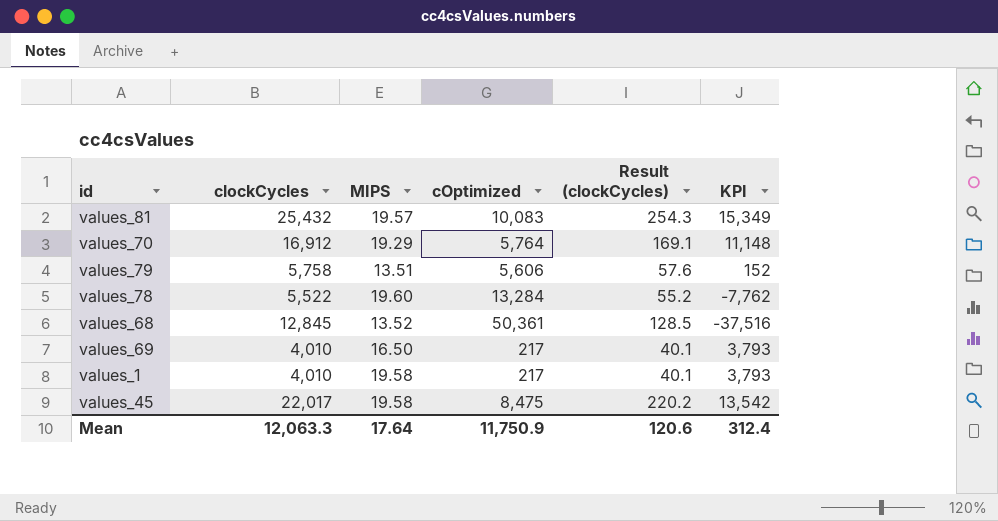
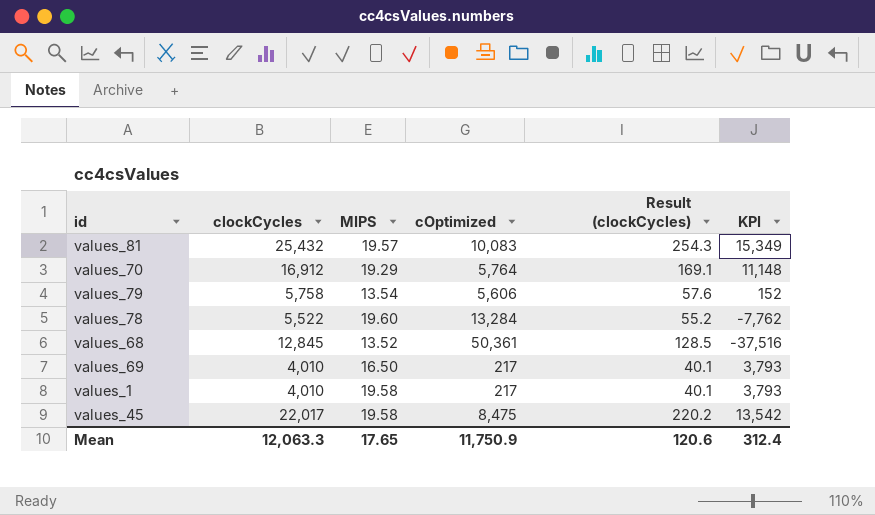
values_79 | MIPS: 13.51 -> 13.54
Mean | MIPS: 17.64 -> 17.65

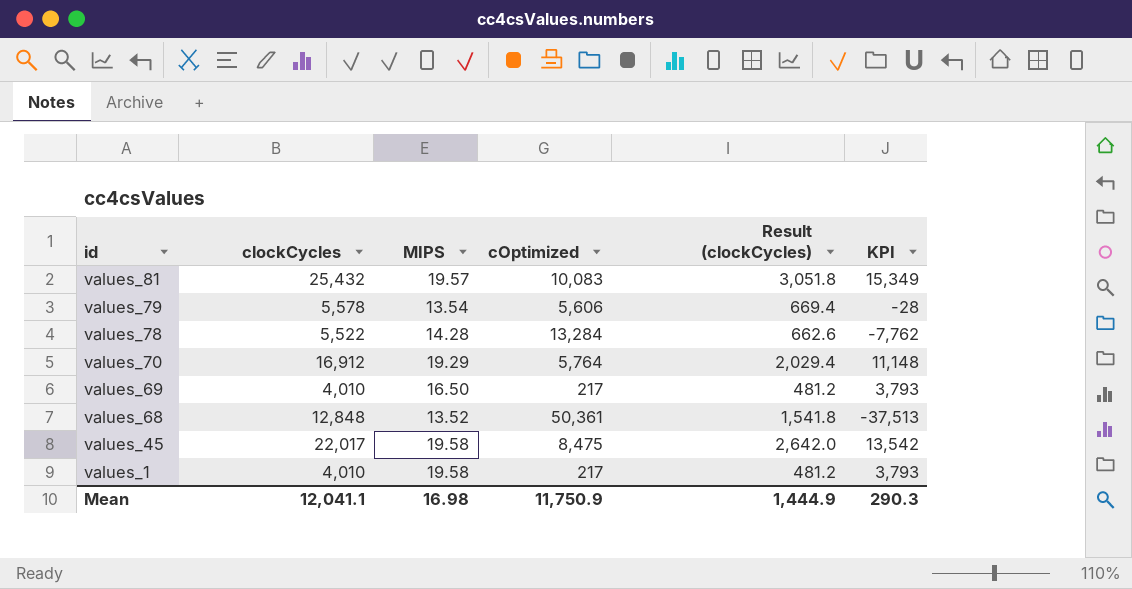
row order: none -> id descending
column Result (clockCycles) | formula: [clockCycles] * 0.01 -> [clockCycles] * 0.12
values_79 | clockCycles: 5,758 -> 5,578
values_79 | KPI: 152 -> -28
values_78 | MIPS: 19.60 -> 14.28
values_68 | clockCycles: 12,845 -> 12,848
values_68 | KPI: -37,516 -> -37,513
Mean | clockCycles: 12,063.3 -> 12,041.1
Mean | MIPS: 17.65 -> 16.98
Mean | Result (clockCycles): 120.6 -> 1,444.9
Mean | KPI: 312.4 -> 290.3

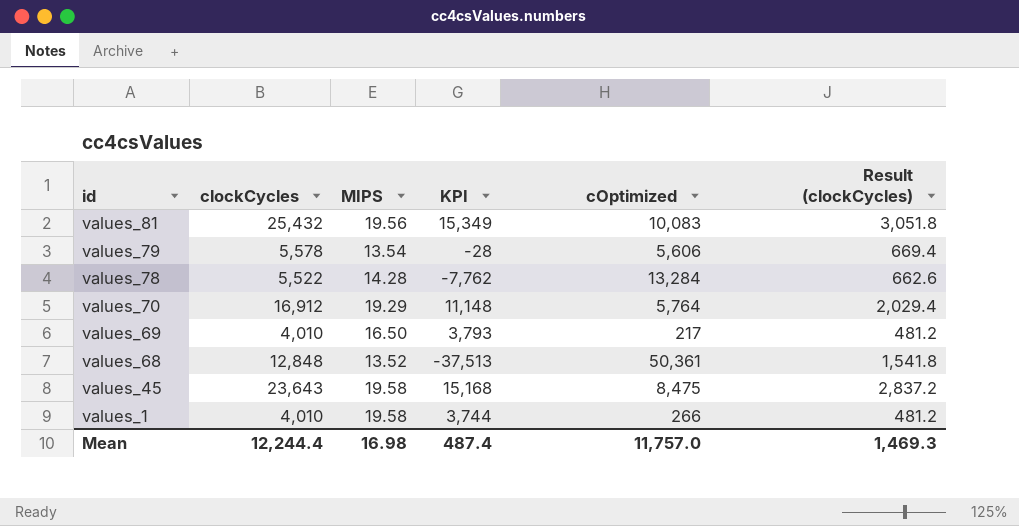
column KPI | position: 6 -> 4
values_81 | MIPS: 19.57 -> 19.56
values_45 | clockCycles: 22,017 -> 23,643
values_45 | KPI: 13,542 -> 15,168
values_45 | Result (clockCycles): 2,642.0 -> 2,837.2
values_1 | KPI: 3,793 -> 3,744
values_1 | cOptimized: 217 -> 266
Mean | clockCycles: 12,041.1 -> 12,244.4
Mean | KPI: 290.3 -> 487.4
Mean | cOptimized: 11,750.9 -> 11,757.0
Mean | Result (clockCycles): 1,444.9 -> 1,469.3

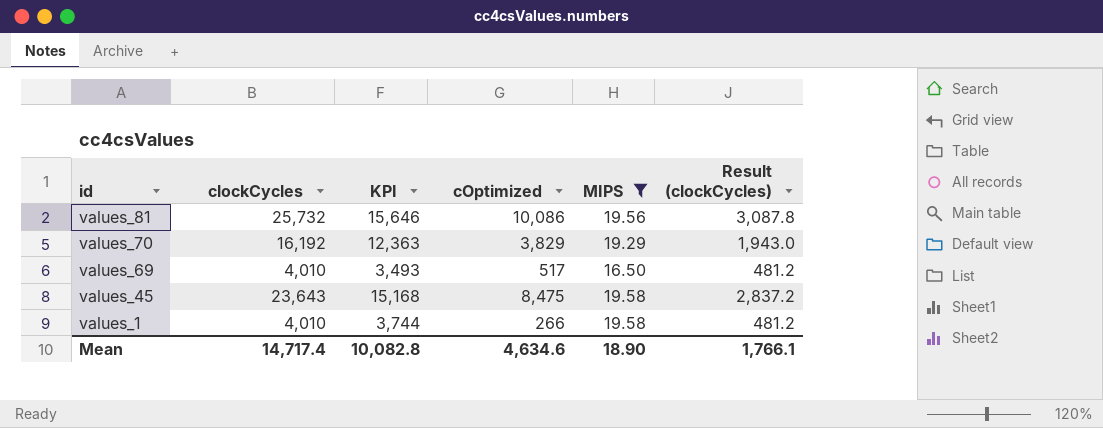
filter: none -> MIPS >= 16.50
column MIPS | position: 3 -> 5
values_81 | clockCycles: 25,432 -> 25,732
values_81 | KPI: 15,349 -> 15,646
values_81 | cOptimized: 10,083 -> 10,086
values_81 | Result (clockCycles): 3,051.8 -> 3,087.8
values_70 | clockCycles: 16,912 -> 16,192
values_70 | KPI: 11,148 -> 12,363
values_70 | cOptimized: 5,764 -> 3,829
values_70 | Result (clockCycles): 2,029.4 -> 1,943.0
values_69 | KPI: 3,793 -> 3,493
values_69 | cOptimized: 217 -> 517
Mean | clockCycles: 12,244.4 -> 14,717.4
Mean | KPI: 487.4 -> 10,082.8
Mean | cOptimized: 11,757.0 -> 4,634.6
Mean | MIPS: 16.98 -> 18.90
Mean | Result (clockCycles): 1,469.3 -> 1,766.1

